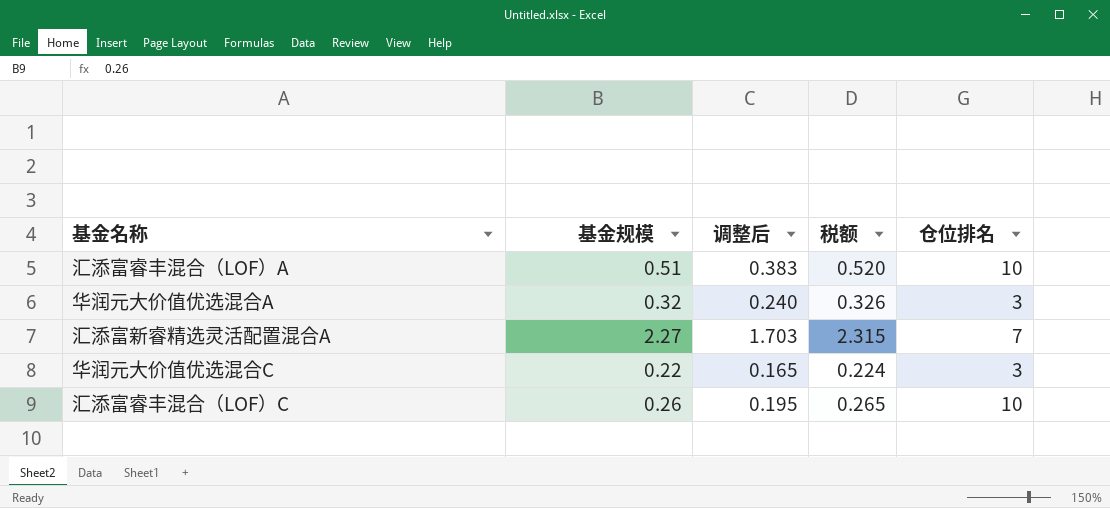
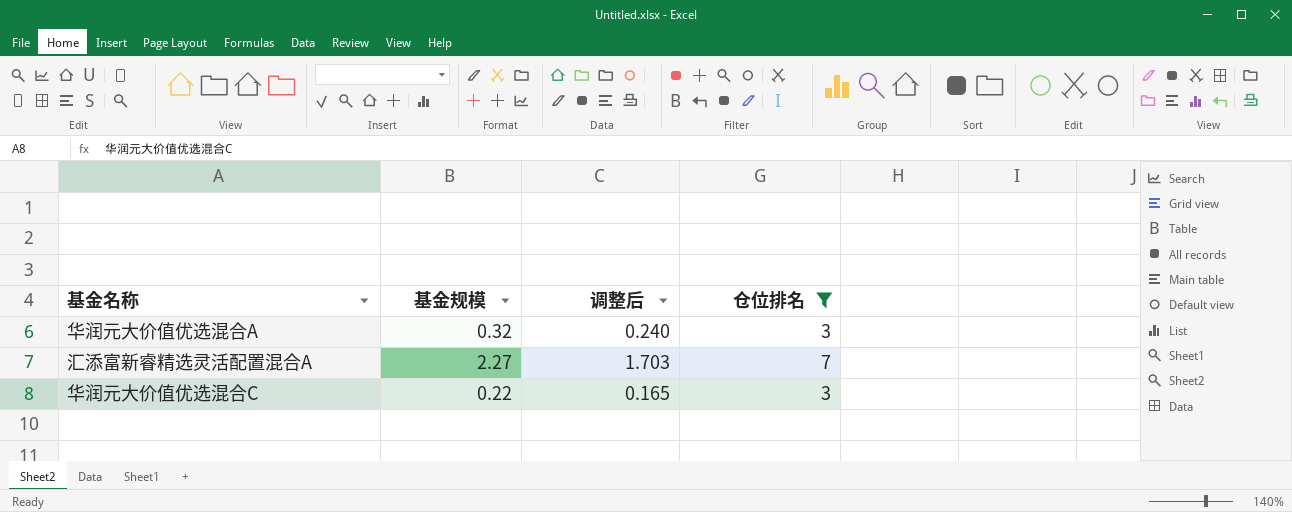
filter: none -> 仓位排名 != 10
column 税额 | formula: [基金规模] * 1.02 -> none

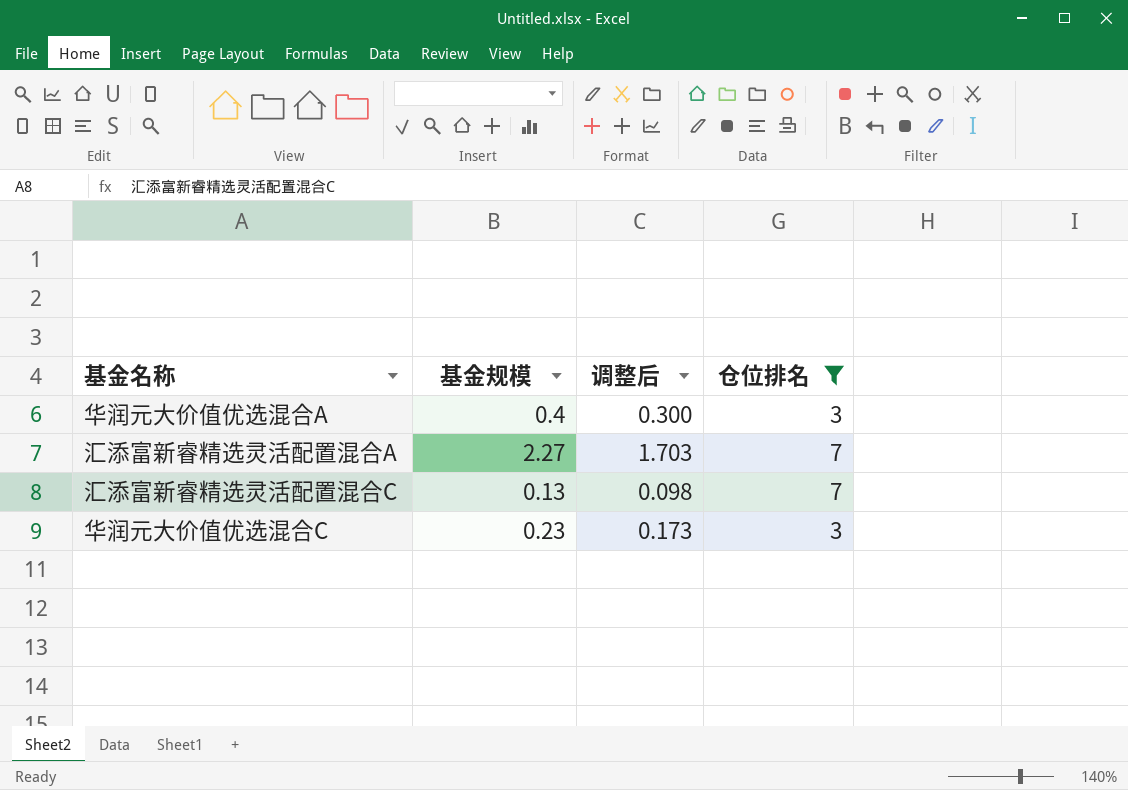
华润元大价值优选混合A | 基金规模: 0.32 -> 0.4
华润元大价值优选混合A | 调整后: 0.240 -> 0.300
row 汇添富新睿精选灵活配置混合C: none -> 0.13 | 0.098 | 7
华润元大价值优选混合C | 基金规模: 0.22 -> 0.23
华润元大价值优选混合C | 调整后: 0.165 -> 0.173

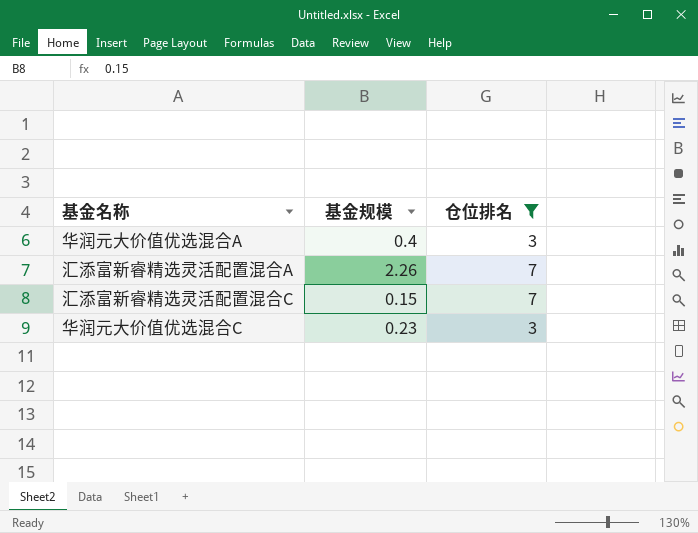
column 调整后 | formula: [基金规模] * 0.75 -> none
汇添富新睿精选灵活配置混合A | 基金规模: 2.27 -> 2.26
汇添富新睿精选灵活配置混合C | 基金规模: 0.13 -> 0.15

